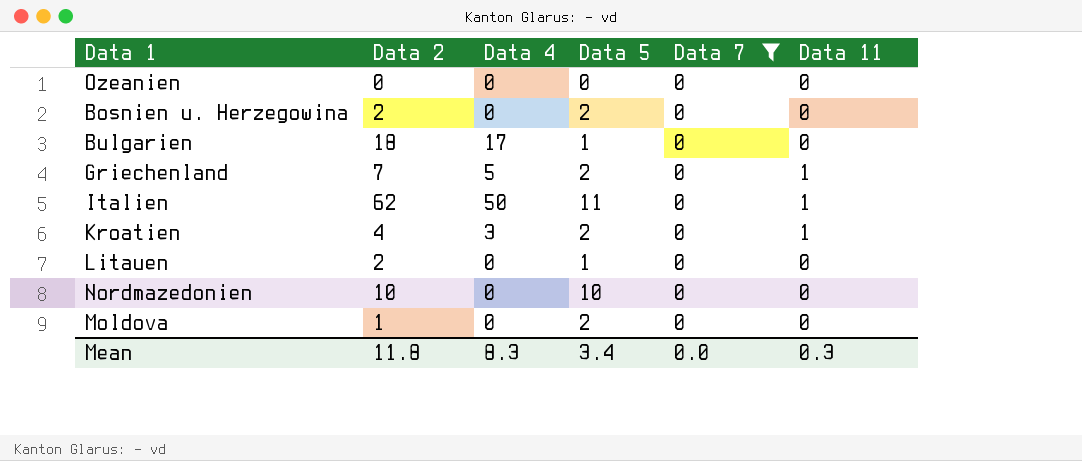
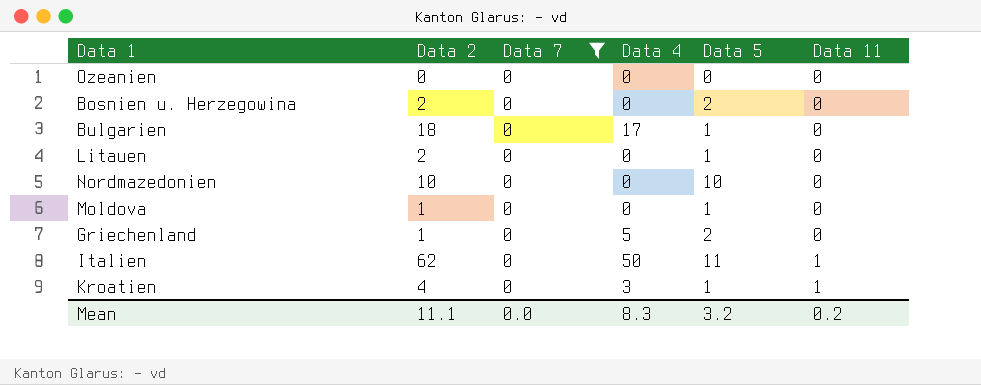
row order: none -> Data 11 ascending
column Data 7 | position: 5 -> 3
Moldova | Data 5: 2 -> 1
Griechenland | Data 2: 7 -> 1
Griechenland | Data 11: 1 -> 0
Kroatien | Data 5: 2 -> 1
Mean | Data 2: 11.8 -> 11.1
Mean | Data 5: 3.4 -> 3.2
Mean | Data 11: 0.3 -> 0.2

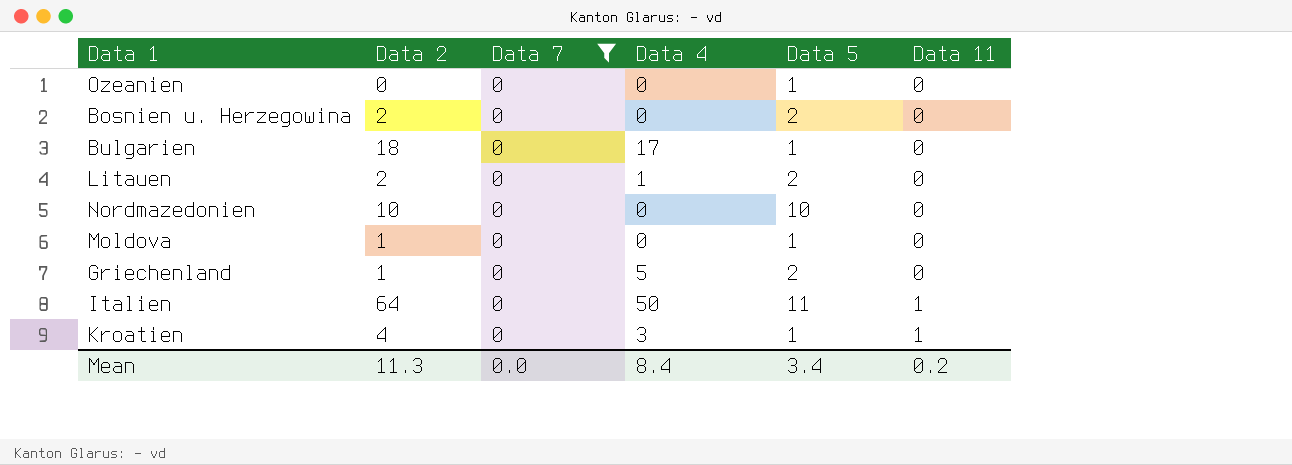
Ozeanien | Data 5: 0 -> 1
Litauen | Data 4: 0 -> 1
Litauen | Data 5: 1 -> 2
Italien | Data 2: 62 -> 64
Mean | Data 2: 11.1 -> 11.3
Mean | Data 4: 8.3 -> 8.4
Mean | Data 5: 3.2 -> 3.4

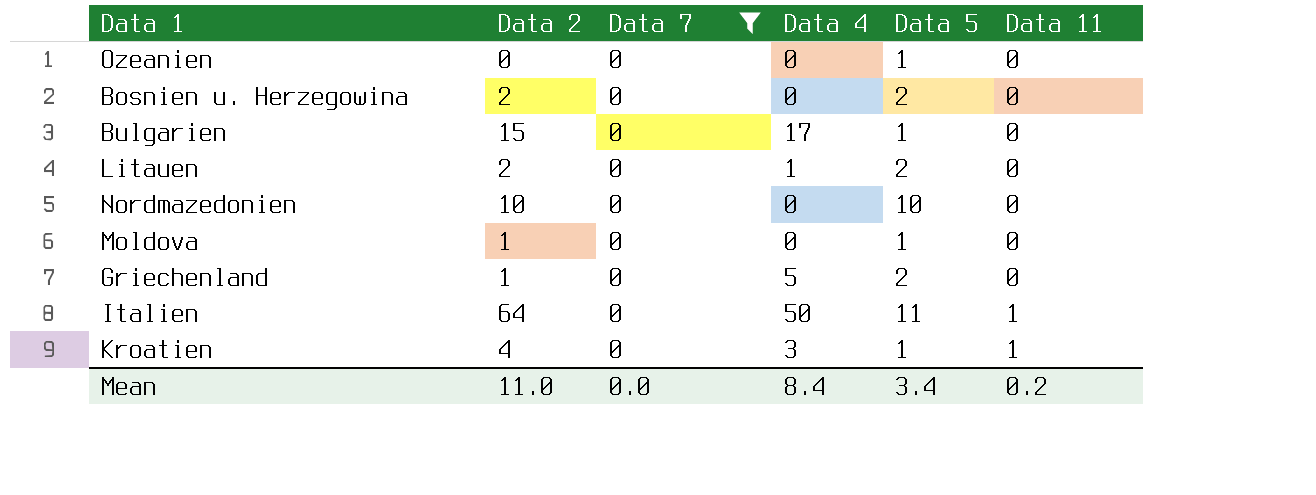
Bulgarien | Data 2: 18 -> 15
Mean | Data 2: 11.3 -> 11.0

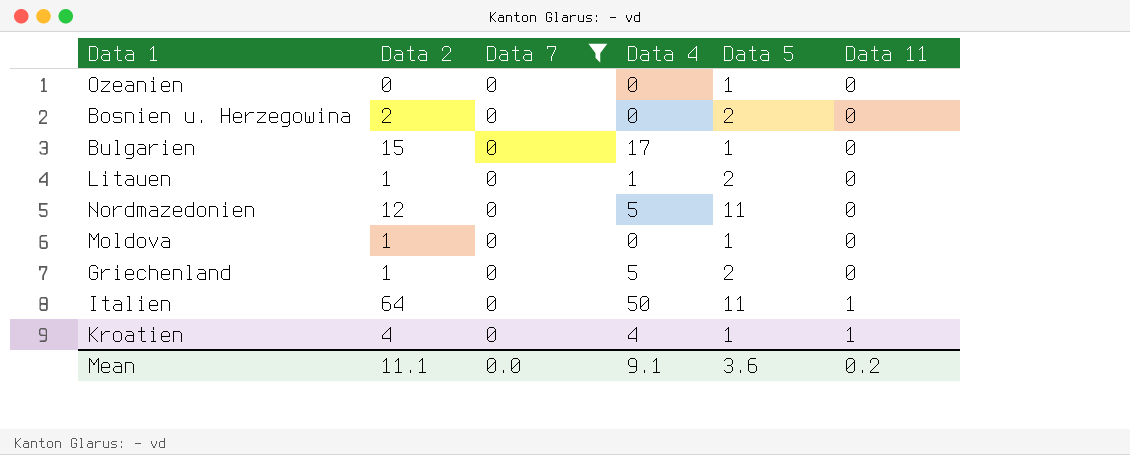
Litauen | Data 2: 2 -> 1
Nordmazedonien | Data 2: 10 -> 12
Nordmazedonien | Data 4: 0 -> 5
Nordmazedonien | Data 5: 10 -> 11
Kroatien | Data 4: 3 -> 4
Mean | Data 2: 11.0 -> 11.1
Mean | Data 4: 8.4 -> 9.1
Mean | Data 5: 3.4 -> 3.6

